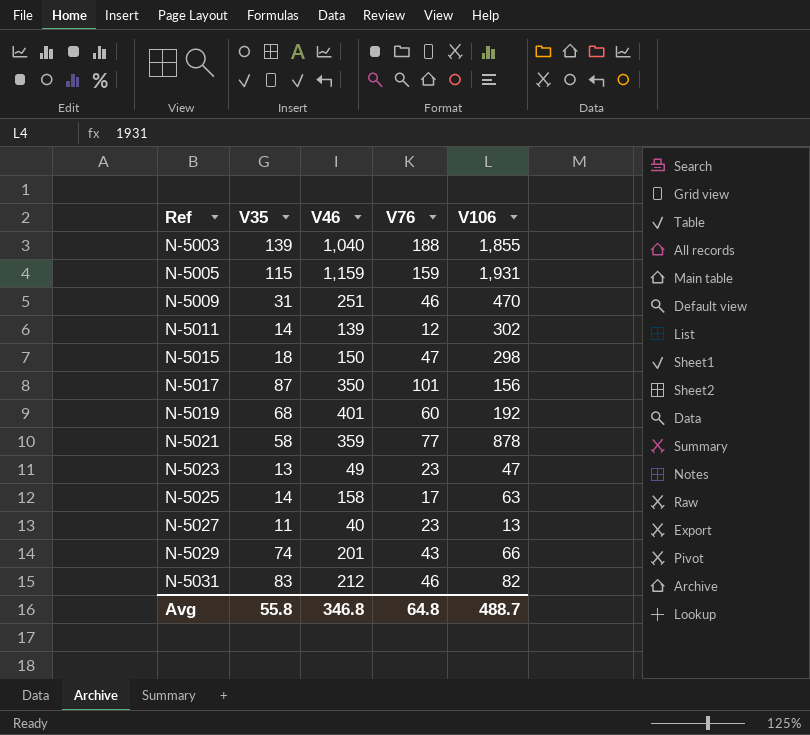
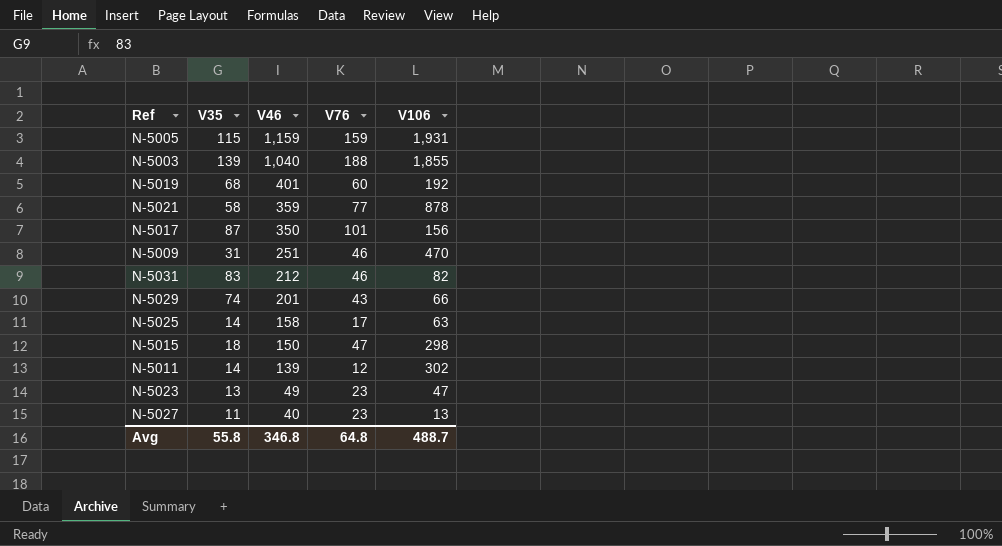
row order: Ref ascending -> V46 descending

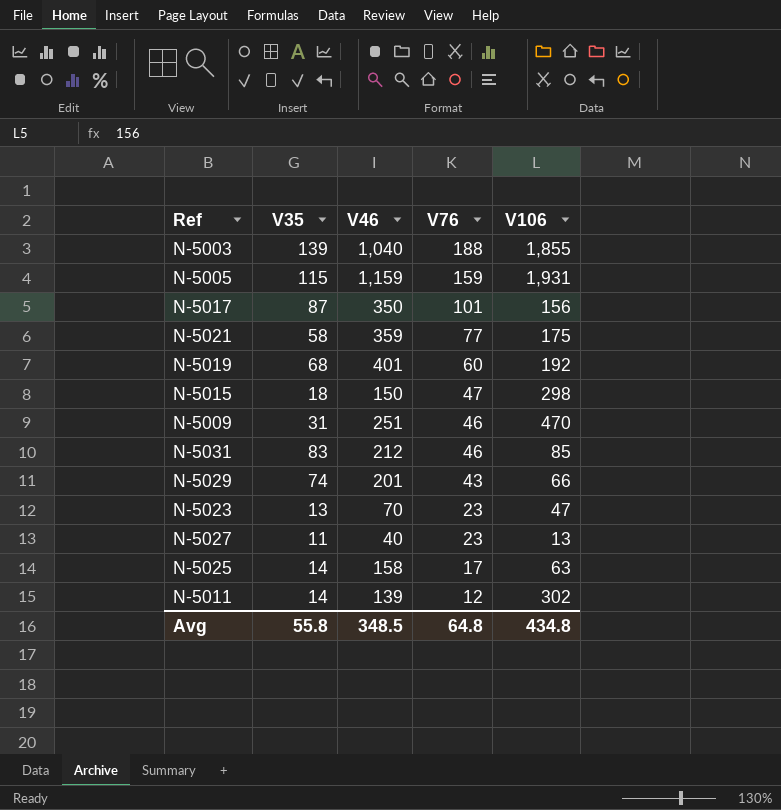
row order: V46 descending -> V76 descending
N-5021 | V106: 878 -> 175
N-5031 | V106: 82 -> 85
N-5023 | V46: 49 -> 70
Avg | V46: 346.8 -> 348.5
Avg | V106: 488.7 -> 434.8

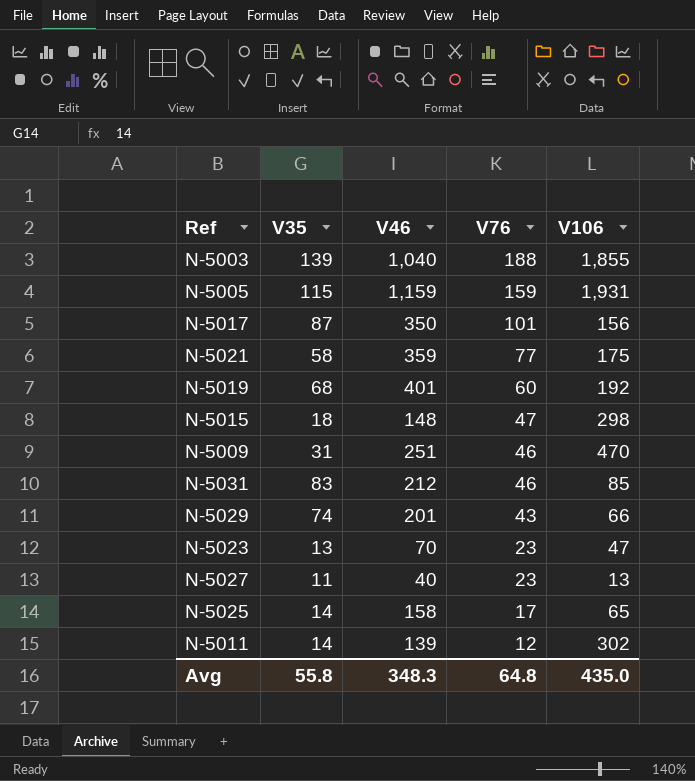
N-5015 | V46: 150 -> 148
N-5025 | V106: 63 -> 65
Avg | V46: 348.5 -> 348.3
Avg | V106: 434.8 -> 435.0

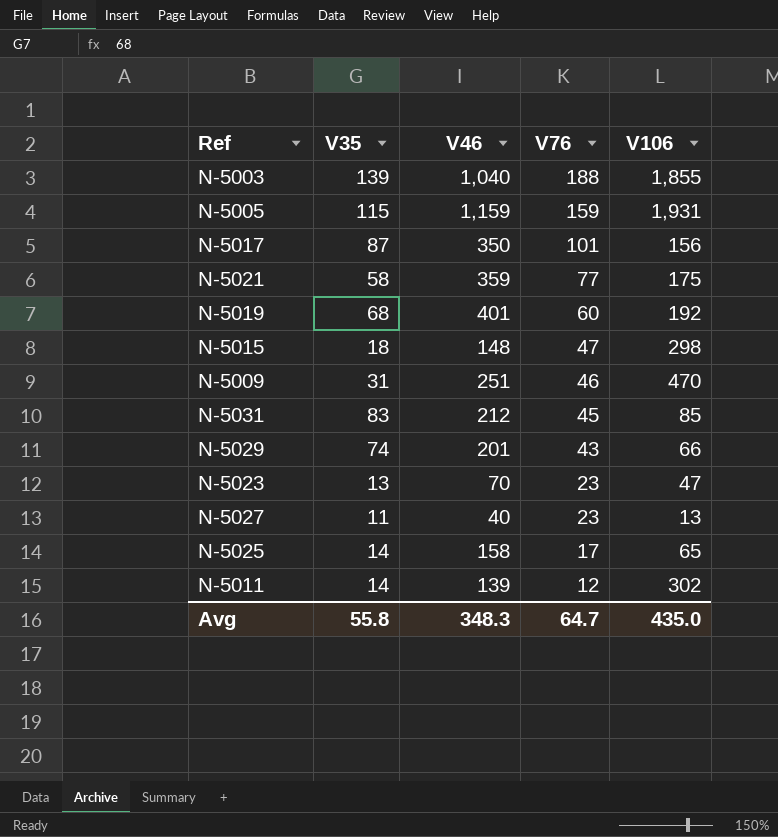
N-5031 | V76: 46 -> 45
Avg | V76: 64.8 -> 64.7

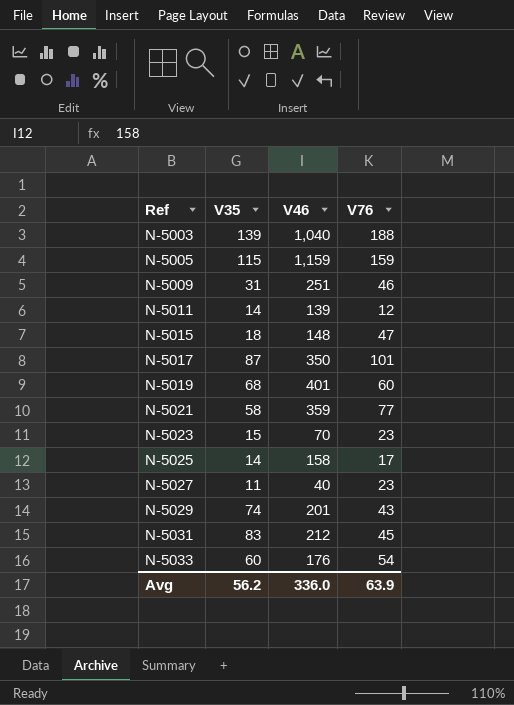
row order: V76 descending -> Ref ascending
column V106 | position: 5 -> none
N-5023 | V35: 13 -> 15
row N-5033: none -> 60 | 176 | 54
Avg | V35: 55.8 -> 56.2
Avg | V46: 348.3 -> 336.0
Avg | V76: 64.7 -> 63.9

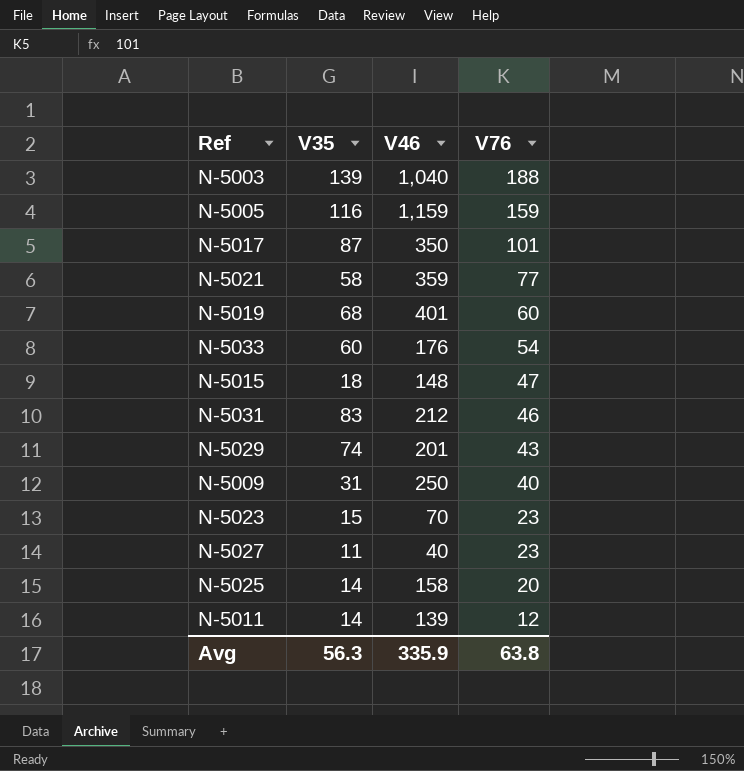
row order: Ref ascending -> V76 descending
N-5005 | V35: 115 -> 116
N-5031 | V76: 45 -> 46
N-5009 | V46: 251 -> 250
N-5009 | V76: 46 -> 40
N-5025 | V76: 17 -> 20
Avg | V35: 56.2 -> 56.3
Avg | V46: 336.0 -> 335.9
Avg | V76: 63.9 -> 63.8

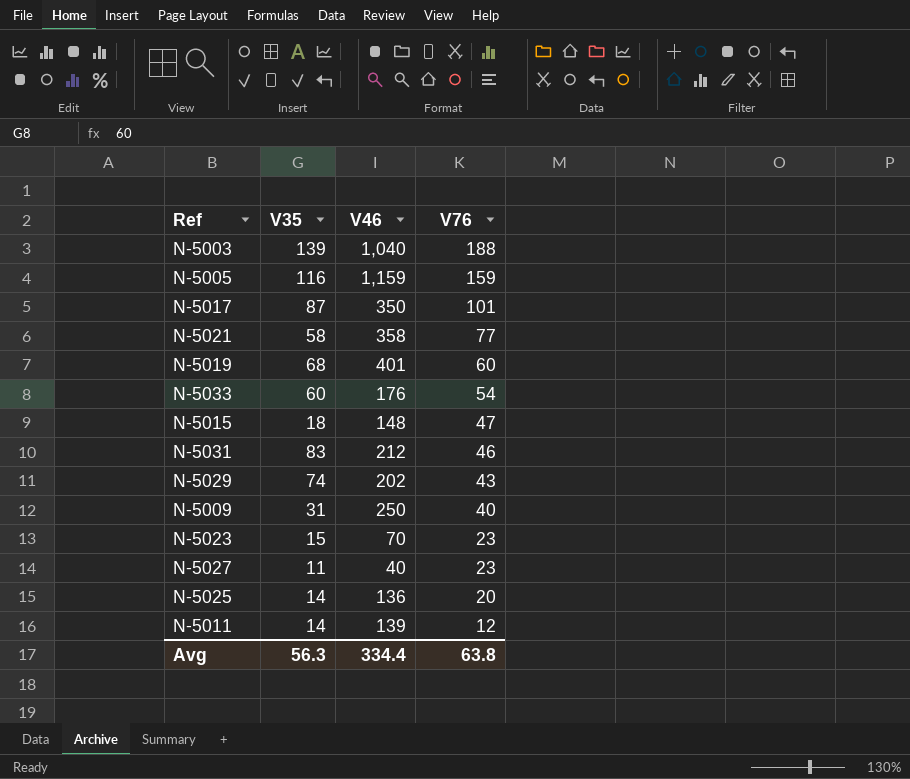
N-5021 | V46: 359 -> 358
N-5029 | V46: 201 -> 202
N-5025 | V46: 158 -> 136
Avg | V46: 335.9 -> 334.4

